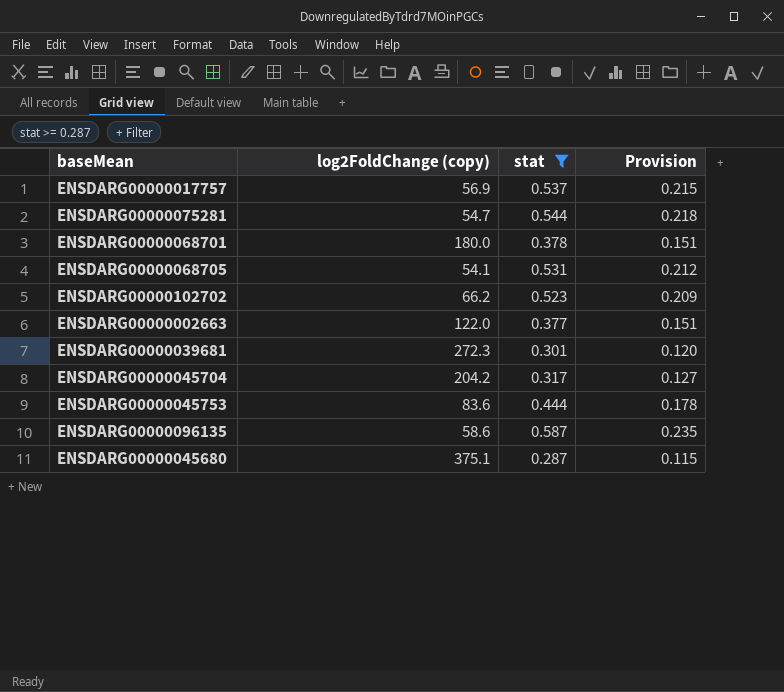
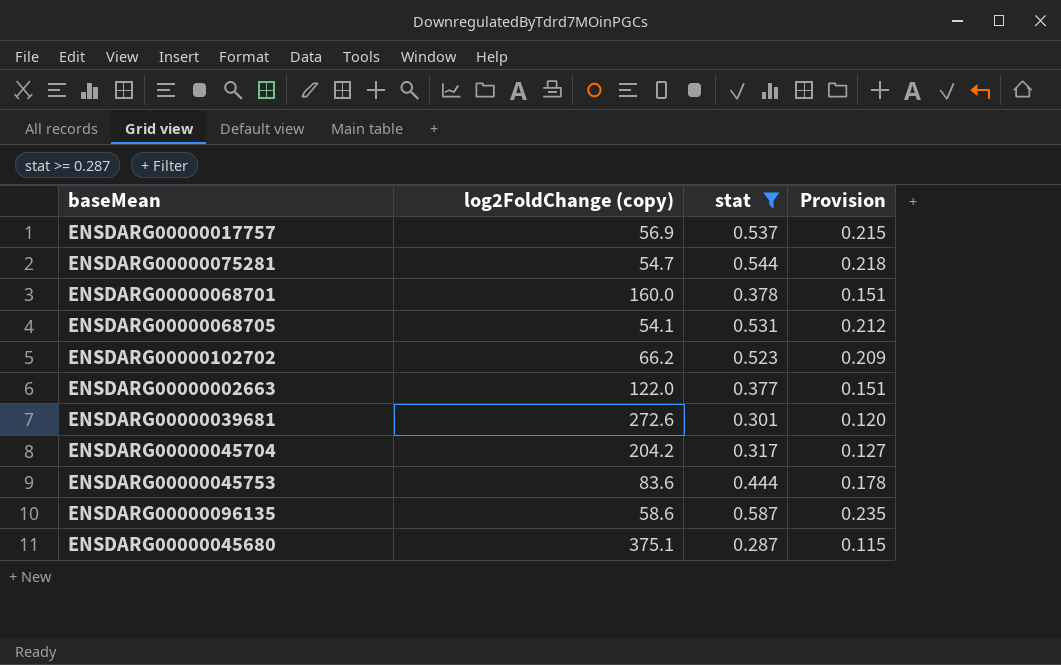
ENSDARG00000068701 | log2FoldChange (copy): 180.0 -> 160.0
ENSDARG00000039681 | log2FoldChange (copy): 272.3 -> 272.6

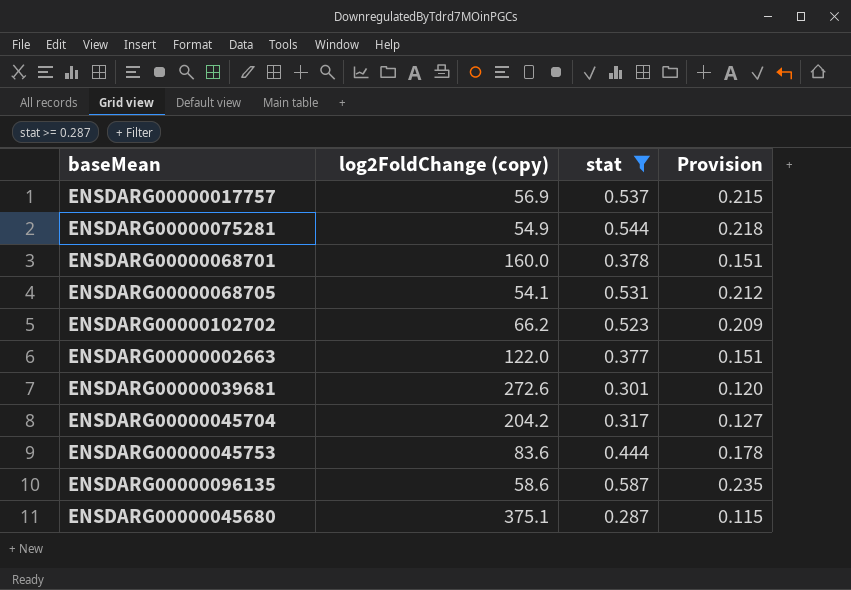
ENSDARG00000075281 | log2FoldChange (copy): 54.7 -> 54.9

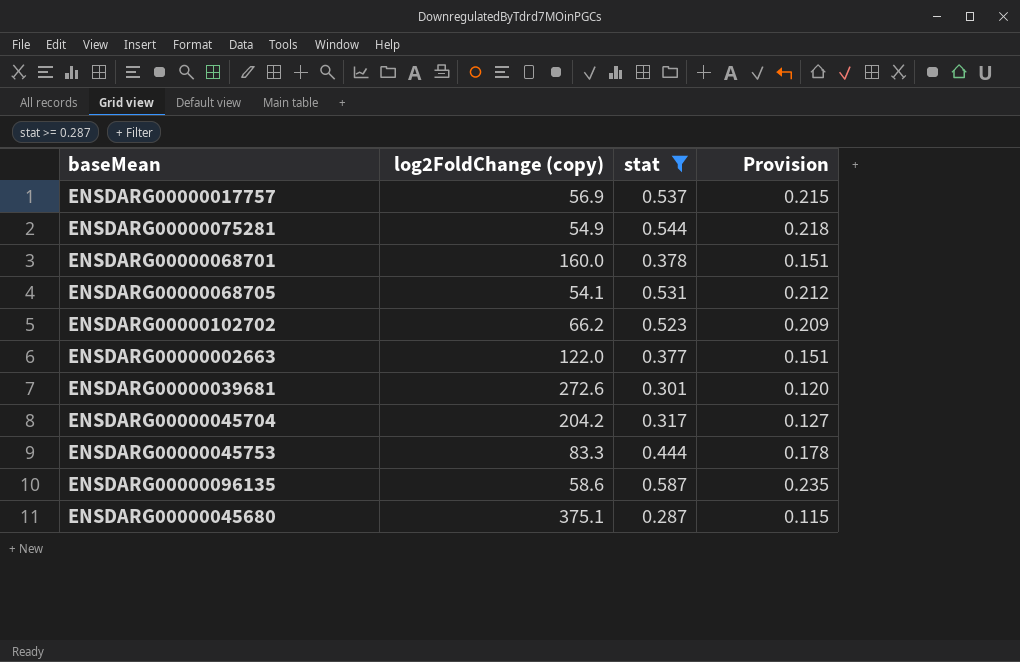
ENSDARG00000045753 | log2FoldChange (copy): 83.6 -> 83.3

